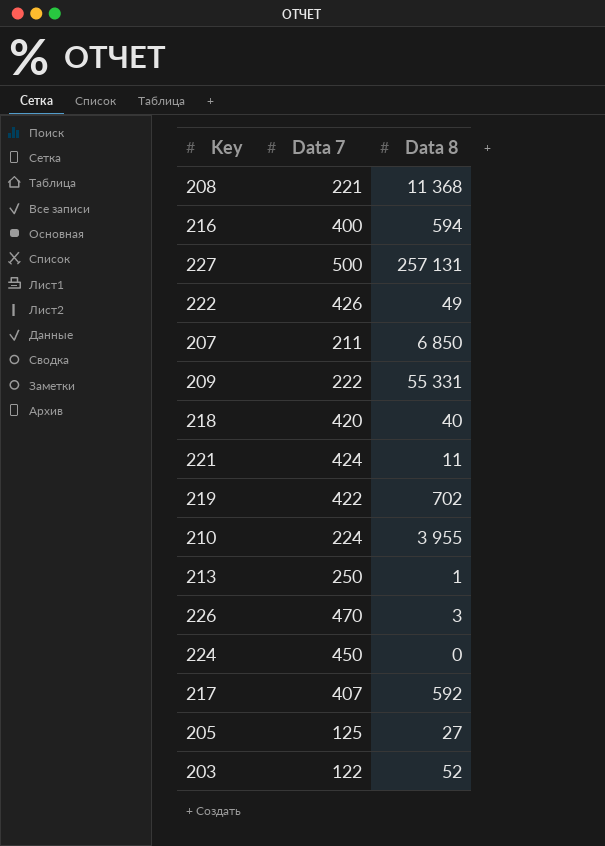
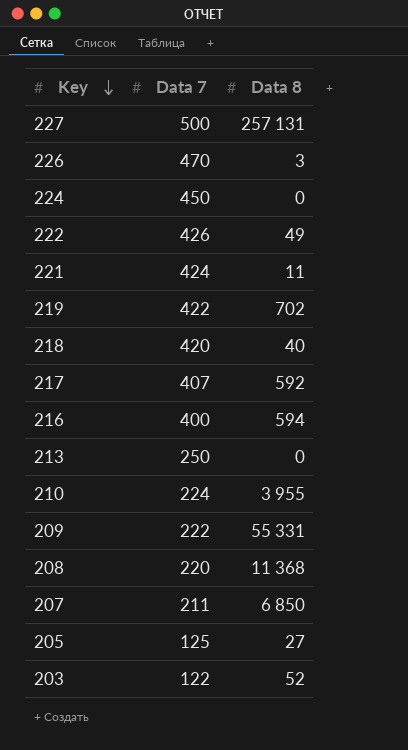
row order: none -> Key descending
213 | Data 8: 1 -> 0
208 | Data 7: 221 -> 220

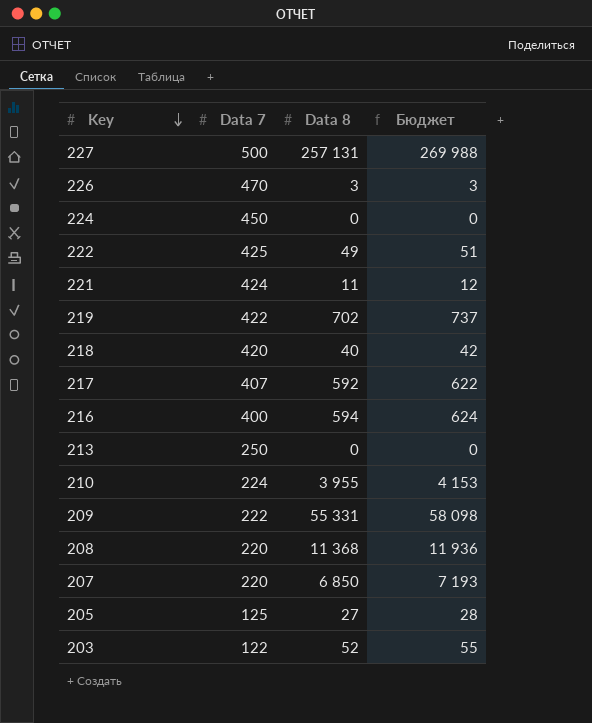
column Бюджет | formula: none -> [Data 8] * 1,05
222 | Data 7: 426 -> 425
207 | Data 7: 211 -> 220

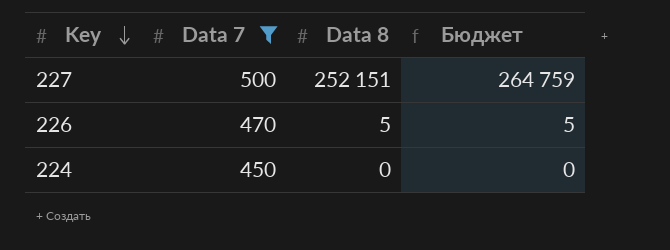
filter: none -> Data 7 >= 450
227 | Data 8: 257 131 -> 252 151
227 | Бюджет: 269 988 -> 264 759
226 | Data 8: 3 -> 5
226 | Бюджет: 3 -> 5

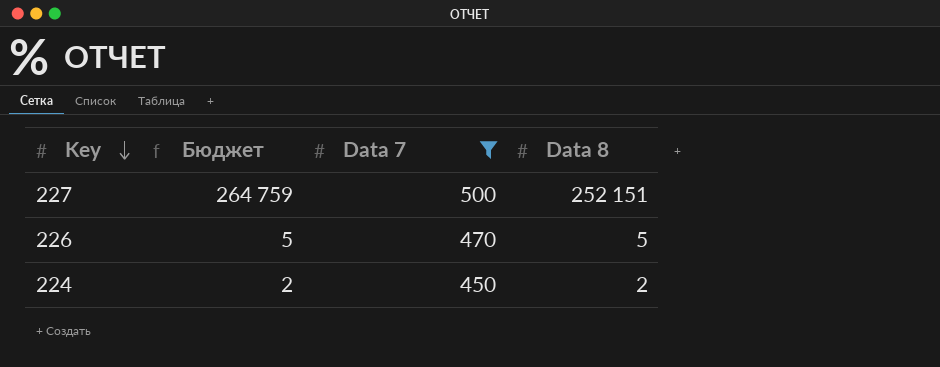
column Бюджет | position: 4 -> 2
224 | Бюджет: 0 -> 2
224 | Data 8: 0 -> 2

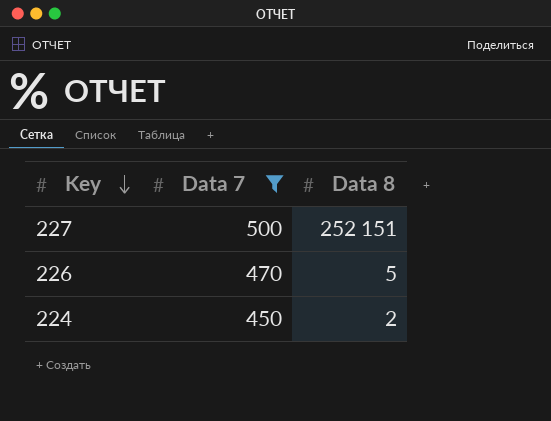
column Бюджет | formula: [Data 8] * 1,05 -> none

